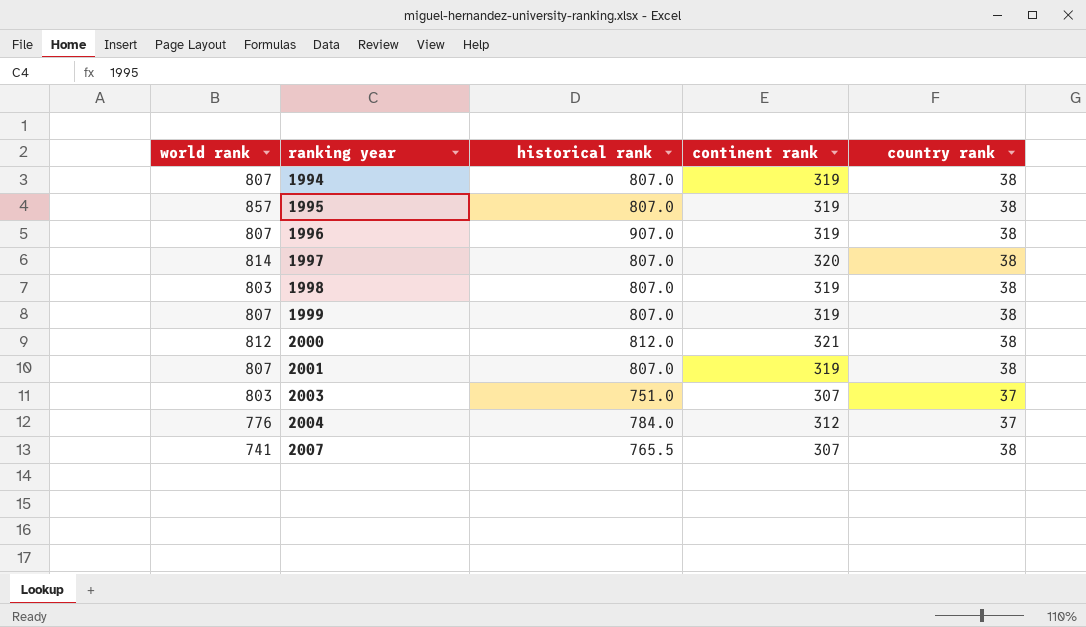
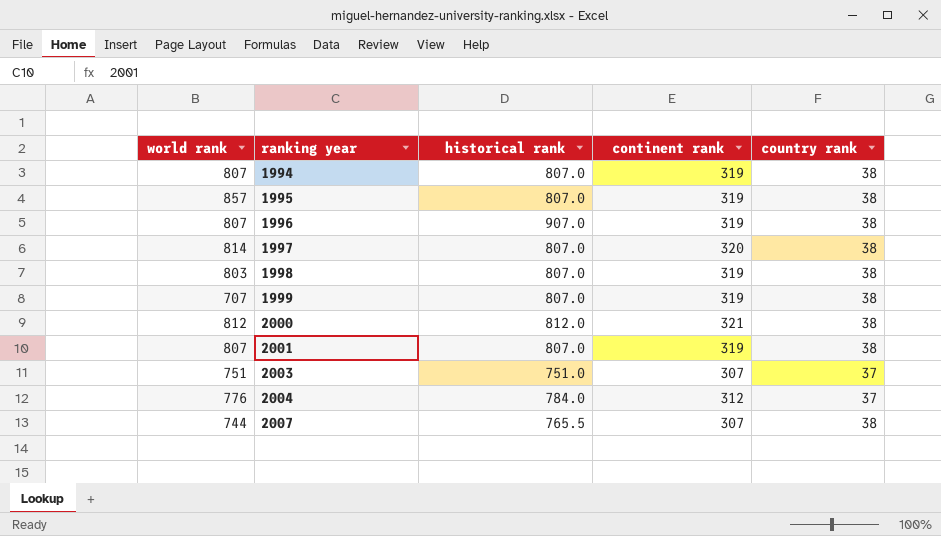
1999 | world rank: 807 -> 707
2003 | world rank: 803 -> 751
2007 | world rank: 741 -> 744

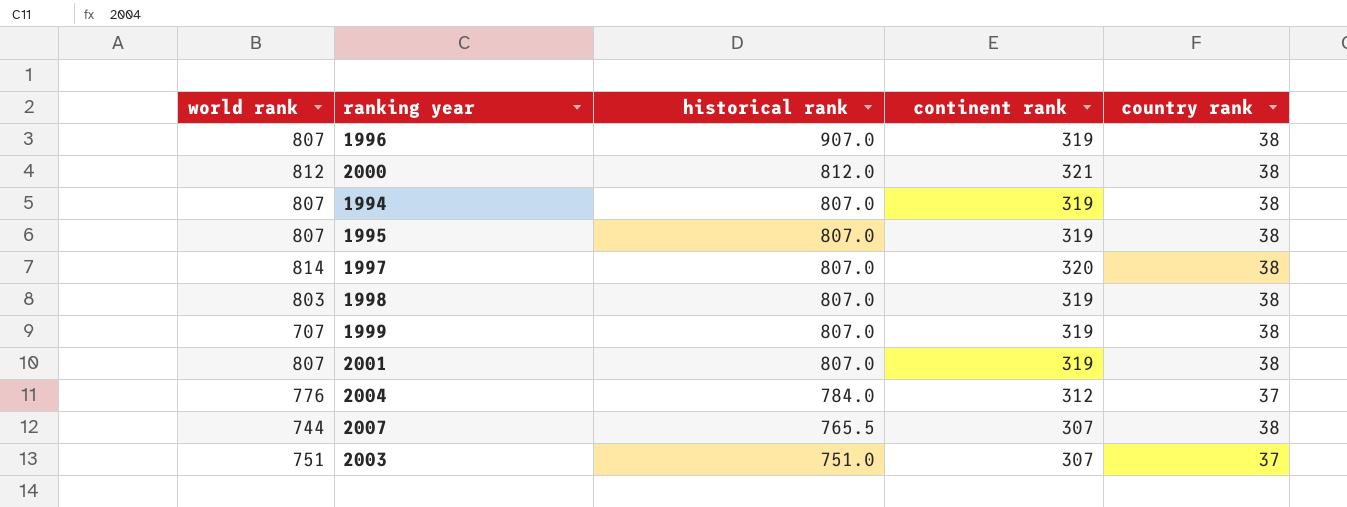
row order: ranking year ascending -> historical rank descending
1995 | world rank: 857 -> 807

